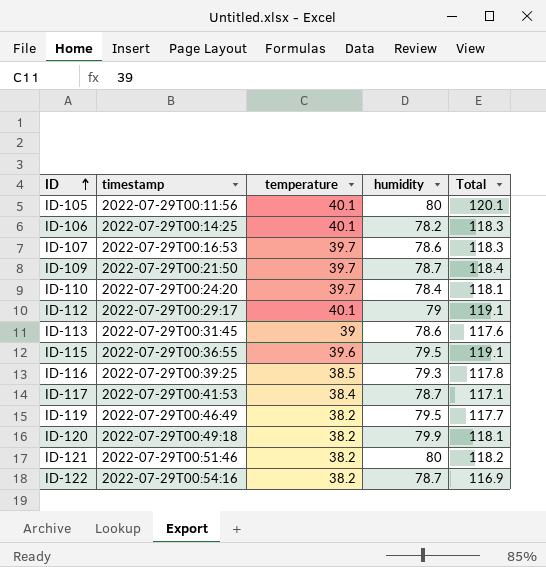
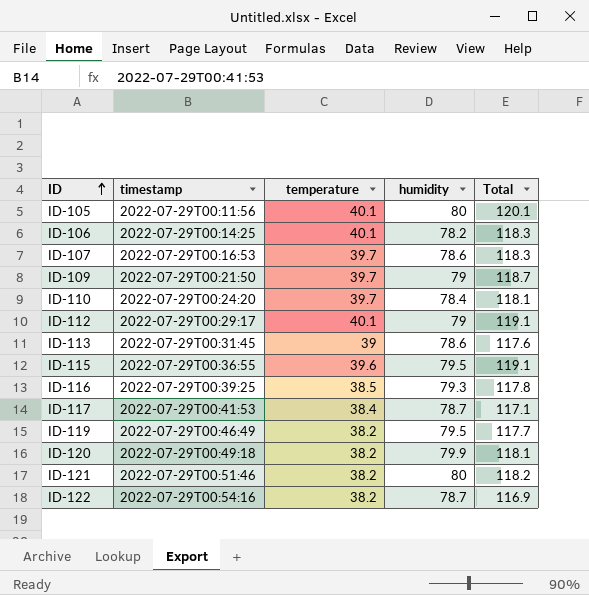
ID-109 | humidity: 78.7 -> 79
ID-109 | Total: 118.4 -> 118.7

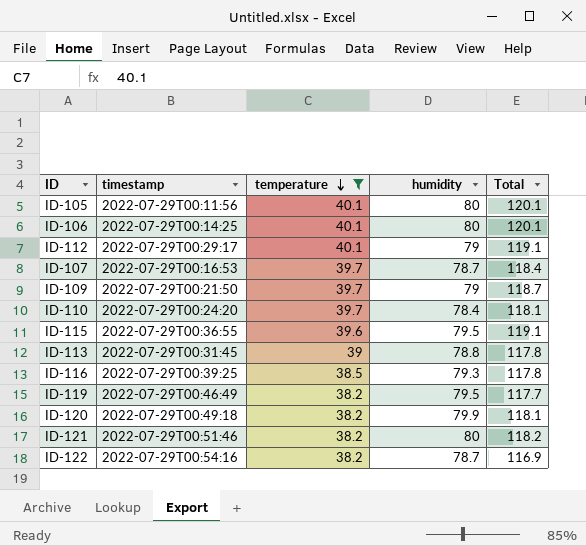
filter: none -> temperature != 38.4
row order: ID ascending -> temperature descending
ID-106 | humidity: 78.2 -> 80
ID-106 | Total: 118.3 -> 120.1
ID-107 | humidity: 78.6 -> 78.7
ID-107 | Total: 118.3 -> 118.4
ID-113 | humidity: 78.6 -> 78.8
ID-113 | Total: 117.6 -> 117.8

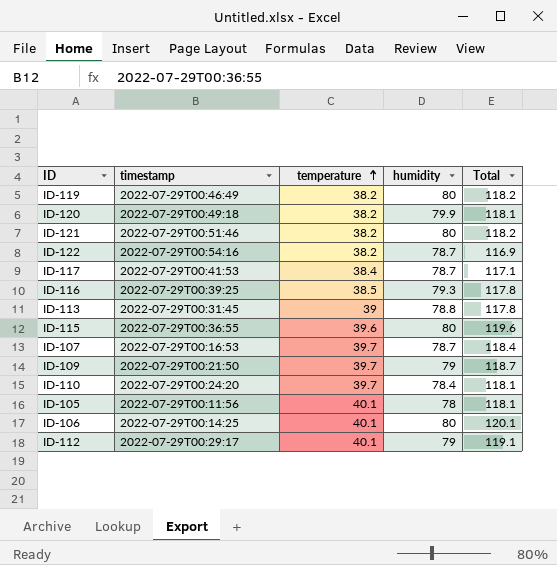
filter: temperature != 38.4 -> none
row order: temperature descending -> temperature ascending
ID-119 | humidity: 79.5 -> 80
ID-119 | Total: 117.7 -> 118.2
ID-115 | humidity: 79.5 -> 80
ID-115 | Total: 119.1 -> 119.6
ID-105 | humidity: 80 -> 78
ID-105 | Total: 120.1 -> 118.1

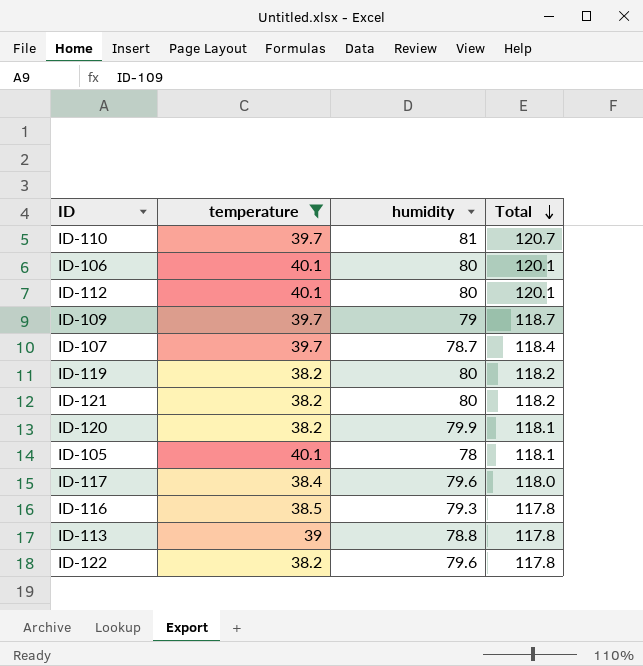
filter: none -> temperature != 39.6
row order: temperature ascending -> Total descending
column timestamp | position: 2 -> none
ID-110 | humidity: 78.4 -> 81
ID-110 | Total: 118.1 -> 120.7
ID-112 | humidity: 79 -> 80
ID-112 | Total: 119.1 -> 120.1
ID-117 | humidity: 78.7 -> 79.6
ID-117 | Total: 117.1 -> 118.0
ID-122 | humidity: 78.7 -> 79.6
ID-122 | Total: 116.9 -> 117.8

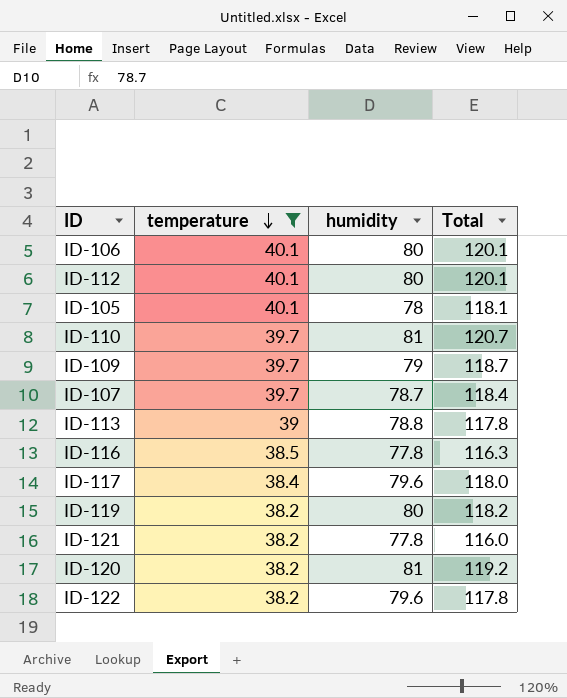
row order: Total descending -> temperature descending
ID-116 | humidity: 79.3 -> 77.8
ID-116 | Total: 117.8 -> 116.3
ID-121 | humidity: 80 -> 77.8
ID-121 | Total: 118.2 -> 116.0
ID-120 | humidity: 79.9 -> 81
ID-120 | Total: 118.1 -> 119.2

